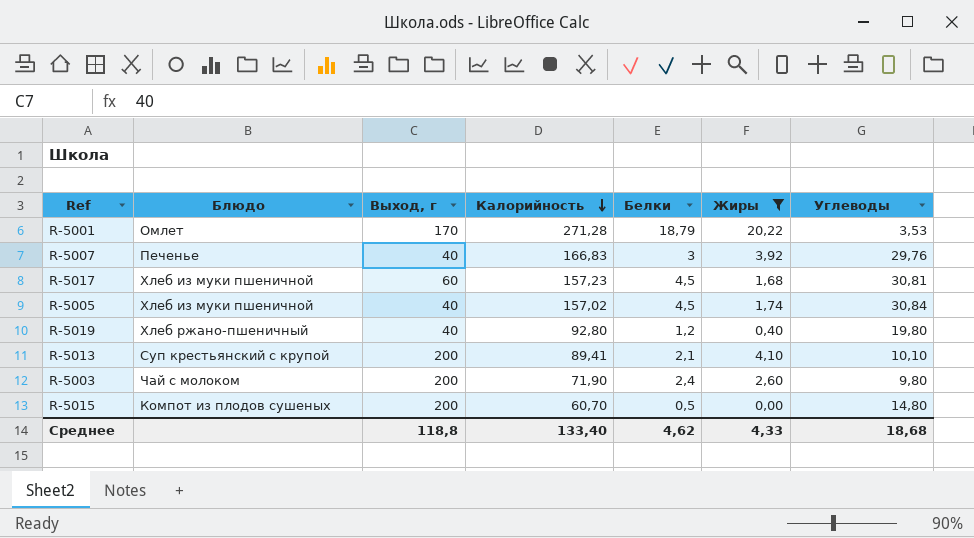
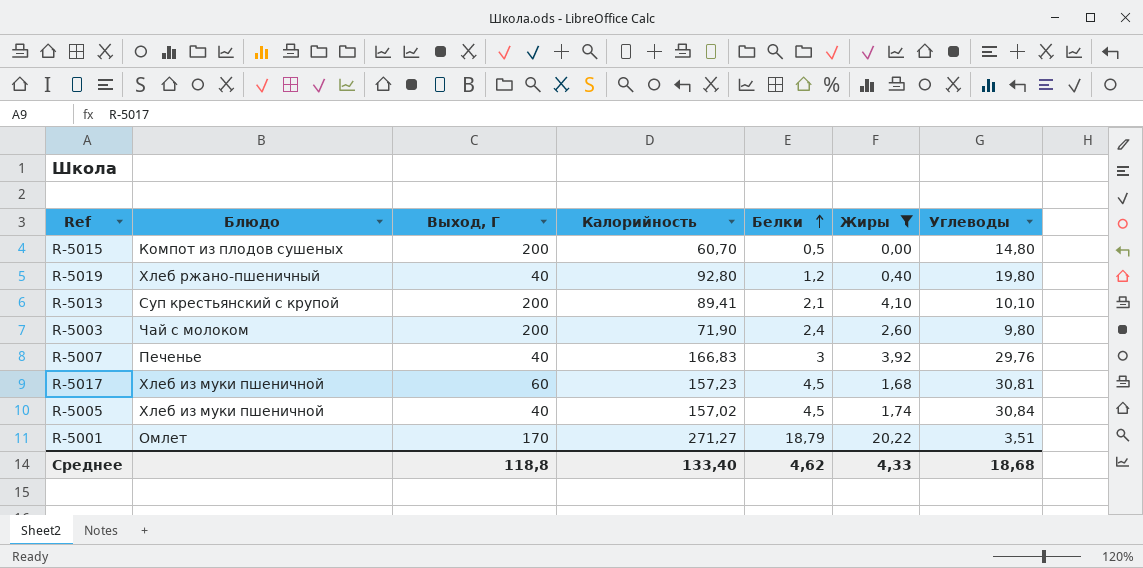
row order: Калорийность descending -> Белки ascending
column name: Выход, г -> Выход, Г
R-5001 | Калорийность: 271,28 -> 271,27
R-5001 | Углеводы: 3,53 -> 3,51

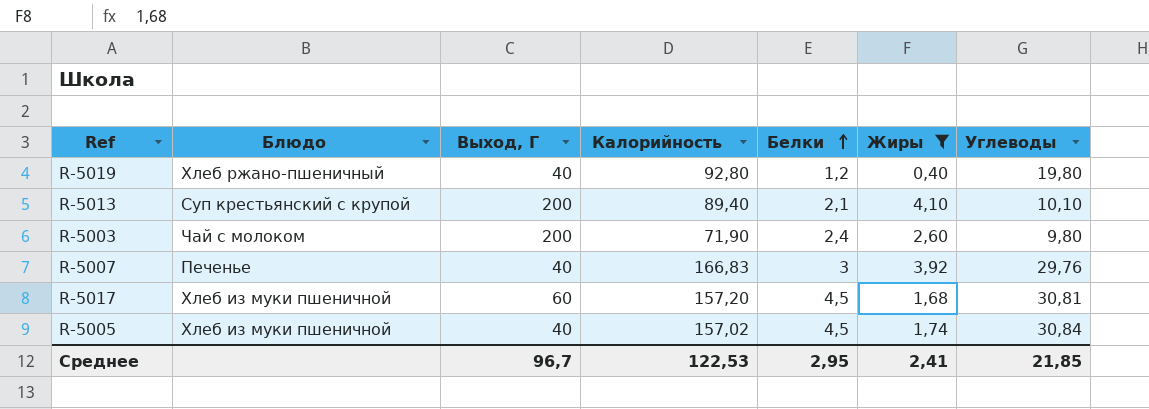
row R-5015: Компот из плодов сушеных | 200 | 60,70 | 0,5 | 0,00 | 14,80 -> none
row R-5001: Омлет | 170 | 271,27 | 18,79 | 20,22 | 3,51 -> none
R-5013 | Калорийность: 89,41 -> 89,40
R-5017 | Калорийность: 157,23 -> 157,20
Среднее | Выход, Г: 118,8 -> 96,7
Среднее | Калорийность: 133,40 -> 122,53
Среднее | Белки: 4,62 -> 2,95
Среднее | Жиры: 4,33 -> 2,41
Среднее | Углеводы: 18,68 -> 21,85

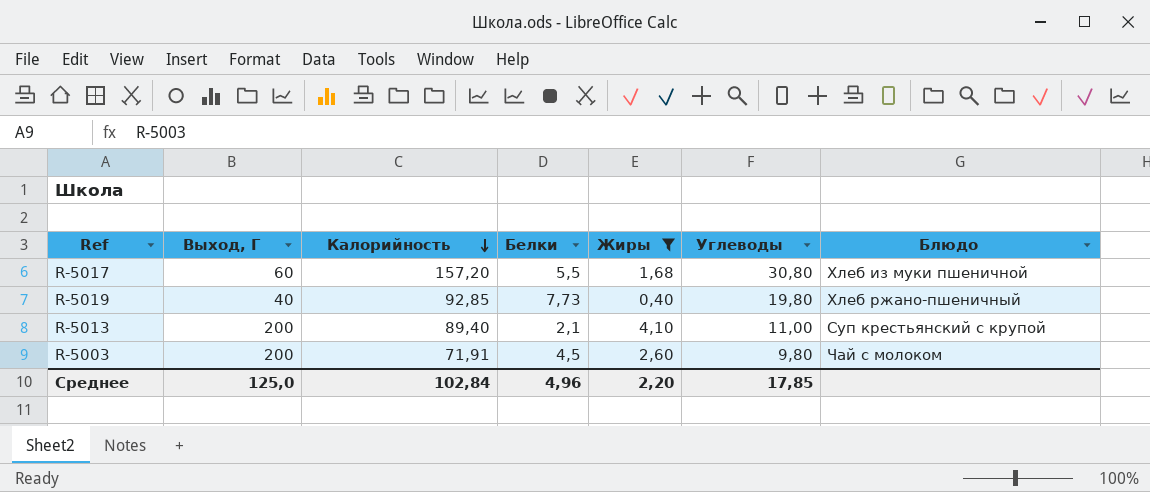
row order: Белки ascending -> Калорийность descending
column Блюдо | position: 2 -> 7
row R-5007: Печенье | 40 | 166,83 | 3 | 3,92 | 29,76 -> none
row R-5005: Хлеб из муки пшеничной | 40 | 157,02 | 4,5 | 1,74 | 30,84 -> none
R-5017 | Белки: 4,5 -> 5,5
R-5017 | Углеводы: 30,81 -> 30,80
R-5019 | Калорийность: 92,80 -> 92,85
R-5019 | Белки: 1,2 -> 7,73
R-5013 | Углеводы: 10,10 -> 11,00
R-5003 | Калорийность: 71,90 -> 71,91
R-5003 | Белки: 2,4 -> 4,5
Среднее | Выход, Г: 96,7 -> 125,0
Среднее | Калорийность: 122,53 -> 102,84
Среднее | Белки: 2,95 -> 4,96
Среднее | Жиры: 2,41 -> 2,20
Среднее | Углеводы: 21,85 -> 17,85

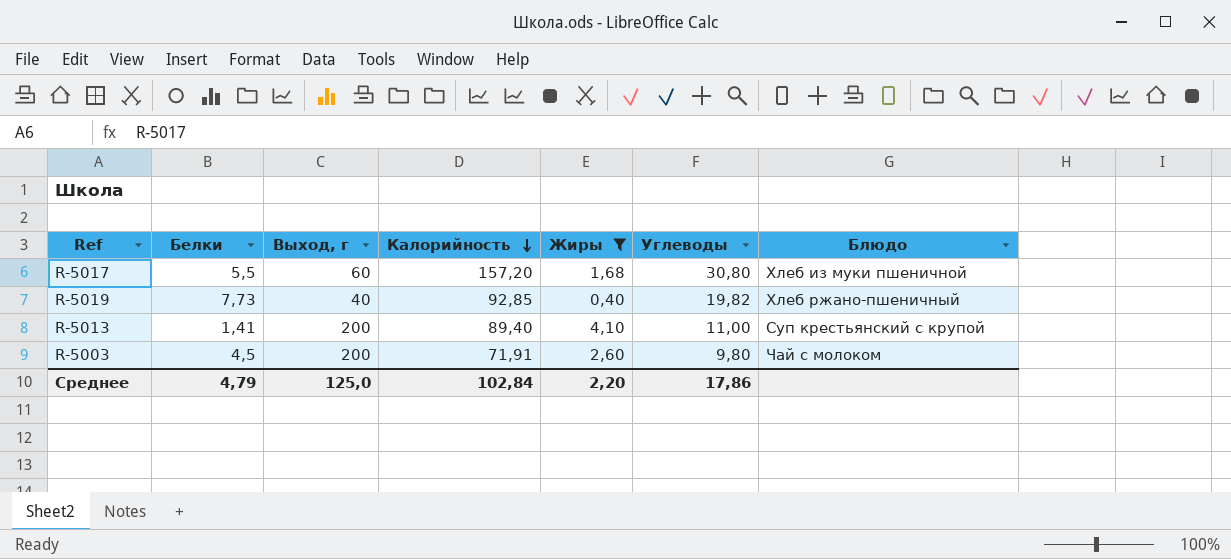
column Белки | position: 4 -> 2
column name: Выход, Г -> Выход, г
R-5019 | Углеводы: 19,80 -> 19,82
R-5013 | Белки: 2,1 -> 1,41
Среднее | Белки: 4,96 -> 4,79
Среднее | Углеводы: 17,85 -> 17,86

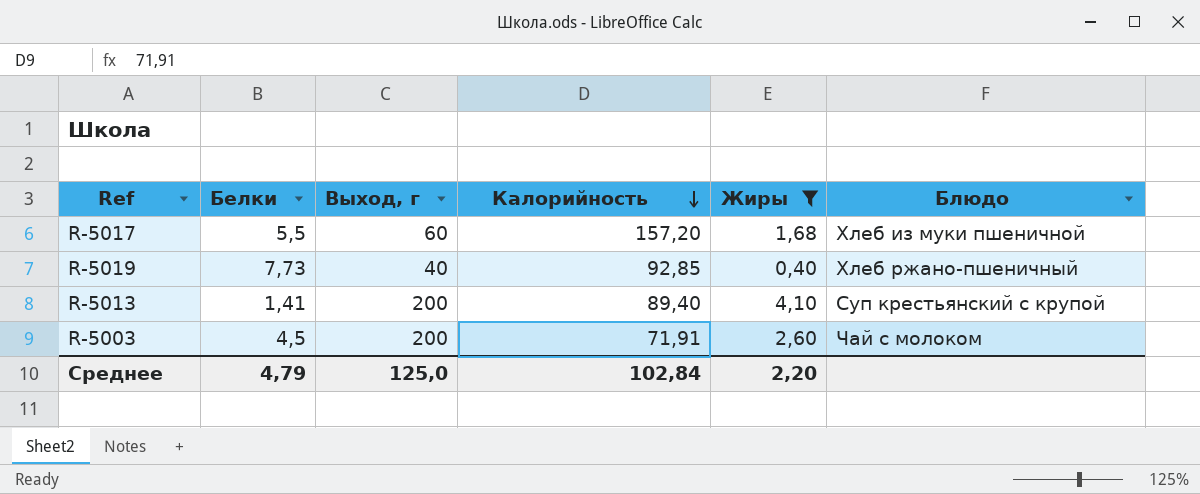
column Углеводы | position: 6 -> none

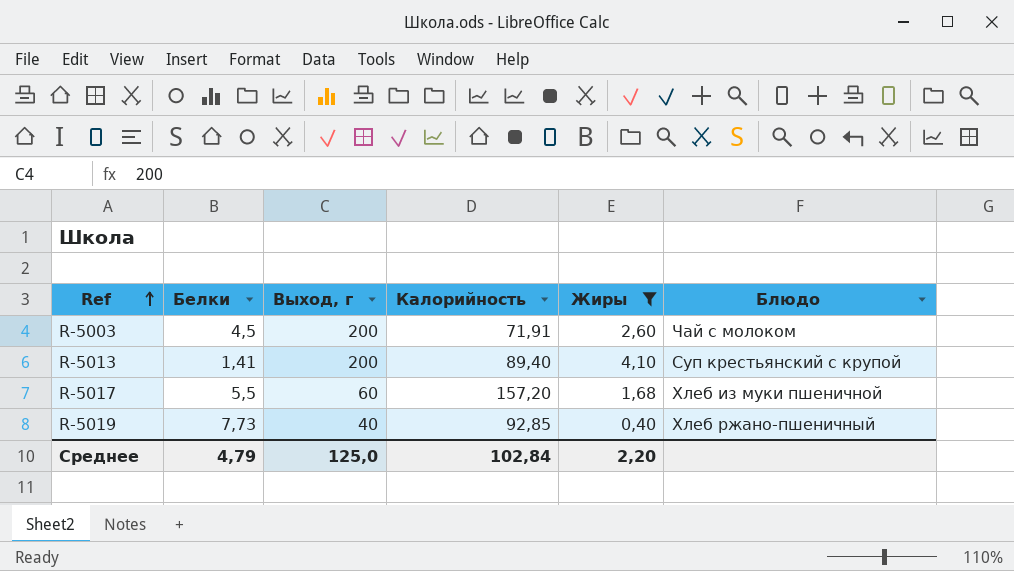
row order: Калорийность descending -> Ref ascending

